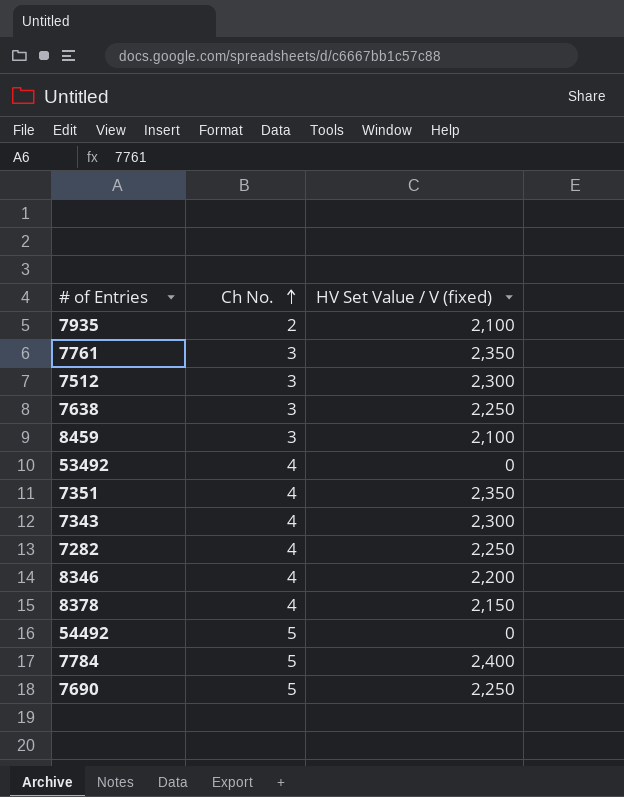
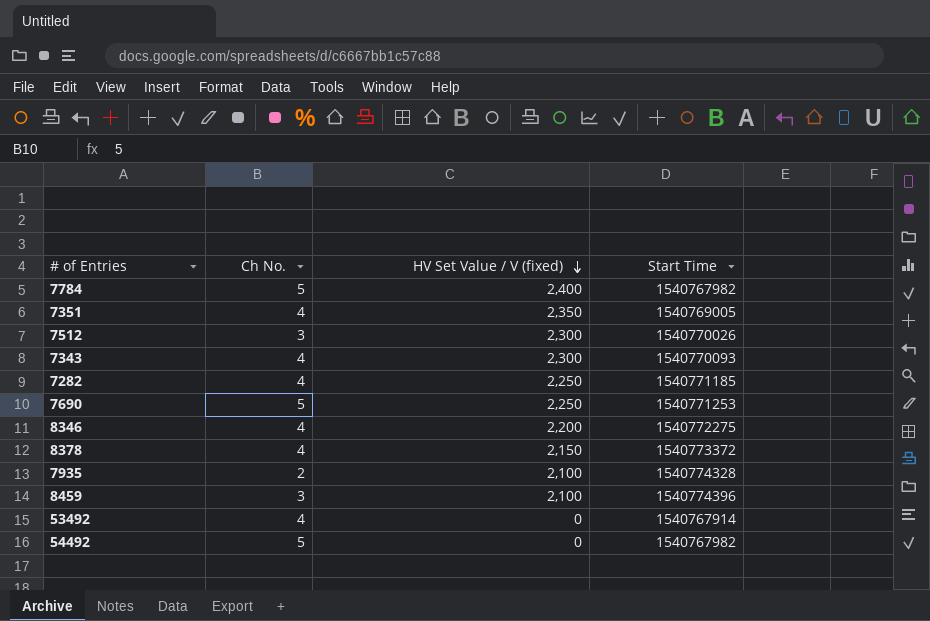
row order: Ch No. ascending -> HV Set Value / V (fixed) descending
column Start Time | position: none -> 4
row 7761: 3 | 2,350 -> none
row 7638: 3 | 2,250 -> none

